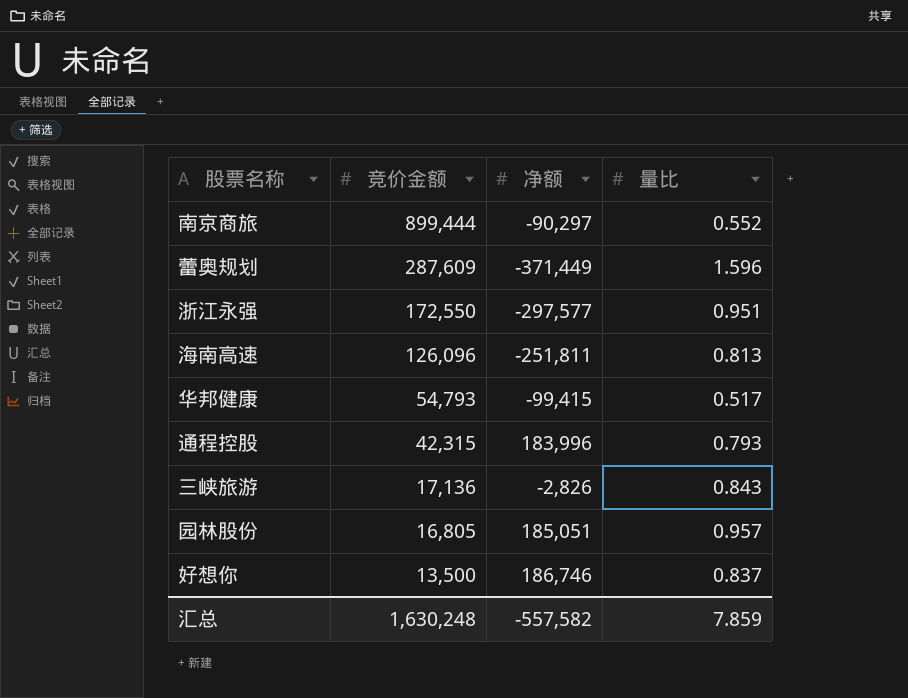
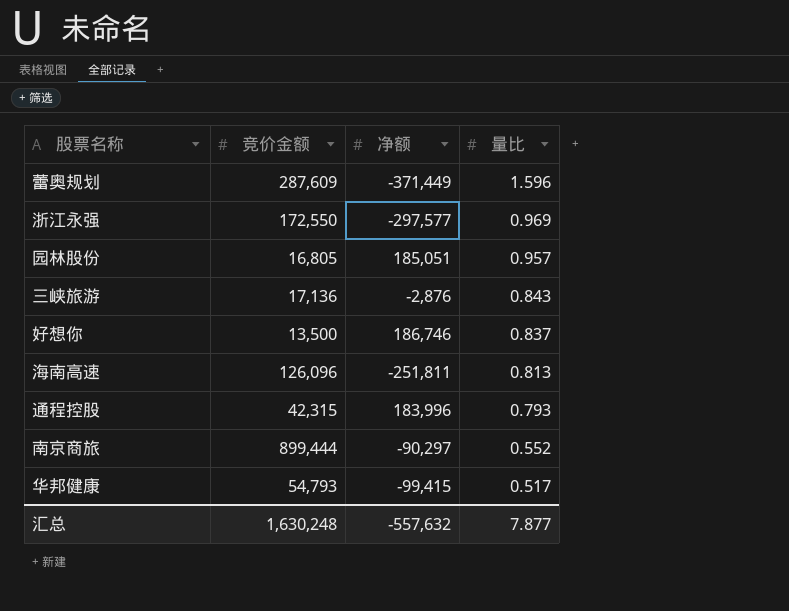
row order: 竞价金额 descending -> 量比 descending
浙江永强 | 量比: 0.951 -> 0.969
三峡旅游 | 净额: -2,826 -> -2,876
汇总 | 净额: -557,582 -> -557,632
汇总 | 量比: 7.859 -> 7.877

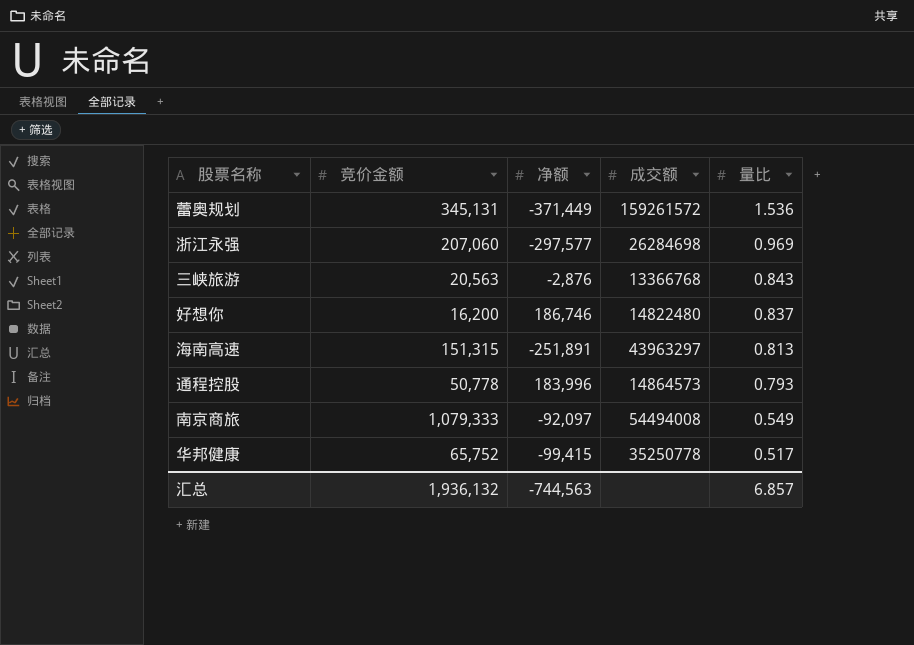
column 成交额 | position: none -> 4
row 园林股份: 16,805 | 185,051 | 0.957 -> none
蕾奥规划 | 竞价金额: 287,609 -> 345,131
蕾奥规划 | 量比: 1.596 -> 1.536
浙江永强 | 竞价金额: 172,550 -> 207,060
三峡旅游 | 竞价金额: 17,136 -> 20,563
好想你 | 竞价金额: 13,500 -> 16,200
海南高速 | 竞价金额: 126,096 -> 151,315
海南高速 | 净额: -251,811 -> -251,891
通程控股 | 竞价金额: 42,315 -> 50,778
南京商旅 | 竞价金额: 899,444 -> 1,079,333
南京商旅 | 净额: -90,297 -> -92,097
南京商旅 | 量比: 0.552 -> 0.549
华邦健康 | 竞价金额: 54,793 -> 65,752
汇总 | 竞价金额: 1,630,248 -> 1,936,132
汇总 | 净额: -557,632 -> -744,563
汇总 | 量比: 7.877 -> 6.857

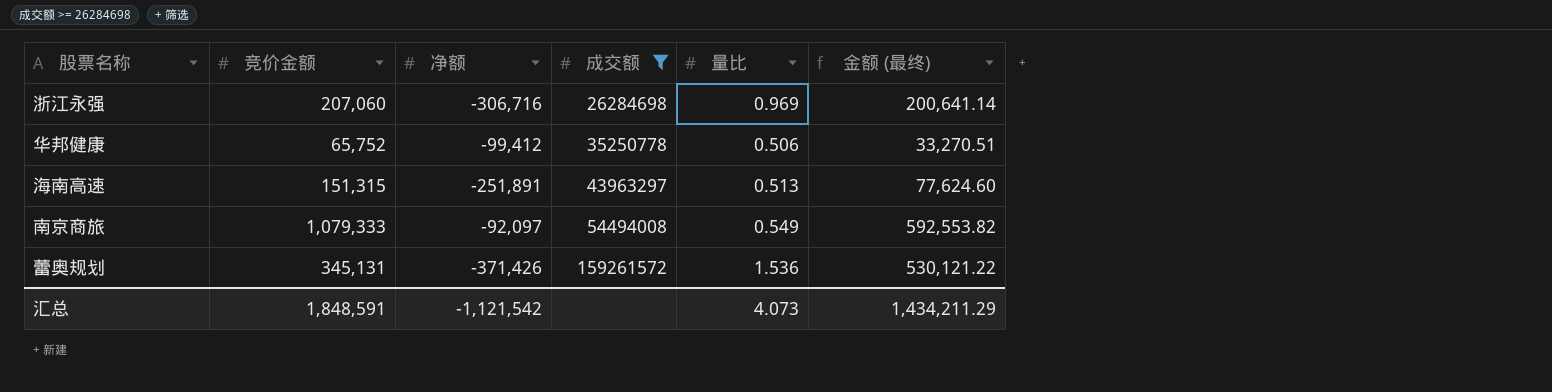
filter: none -> 成交额 >= 26284698
row order: 量比 descending -> 成交额 ascending
column 金额 (最终) | formula: none -> [竞价金额] * [量比]
浙江永强 | 净额: -297,577 -> -306,716
华邦健康 | 净额: -99,415 -> -99,412
华邦健康 | 量比: 0.517 -> 0.506
海南高速 | 量比: 0.813 -> 0.513
蕾奥规划 | 净额: -371,449 -> -371,426
汇总 | 竞价金额: 1,936,132 -> 1,848,591
汇总 | 净额: -744,563 -> -1,121,542
汇总 | 量比: 6.857 -> 4.073

